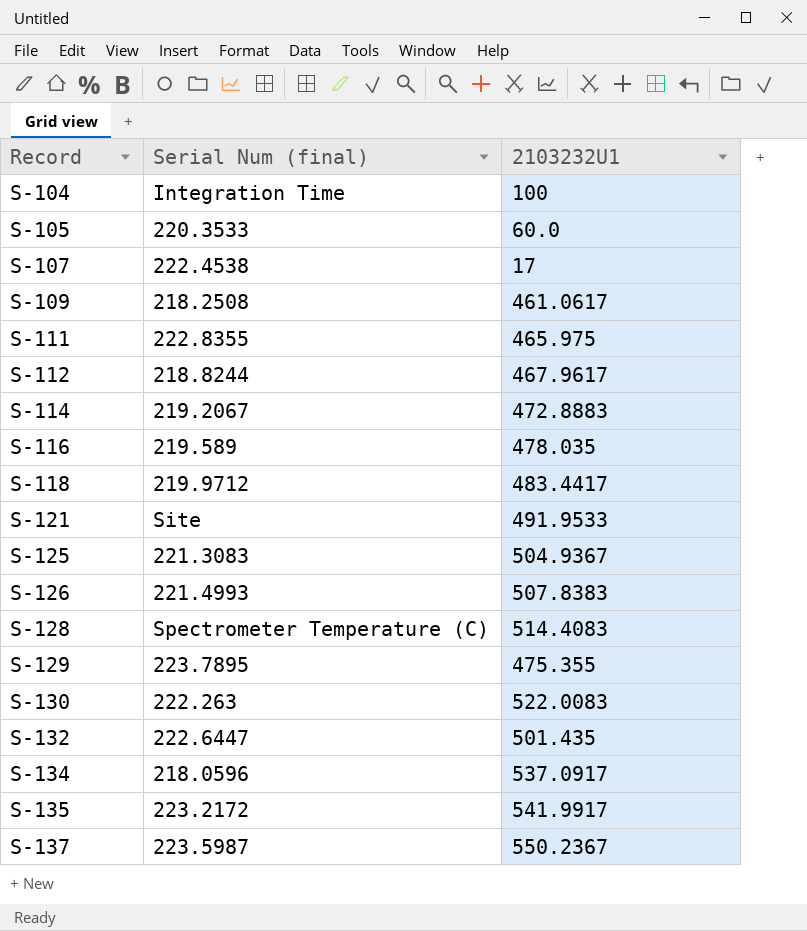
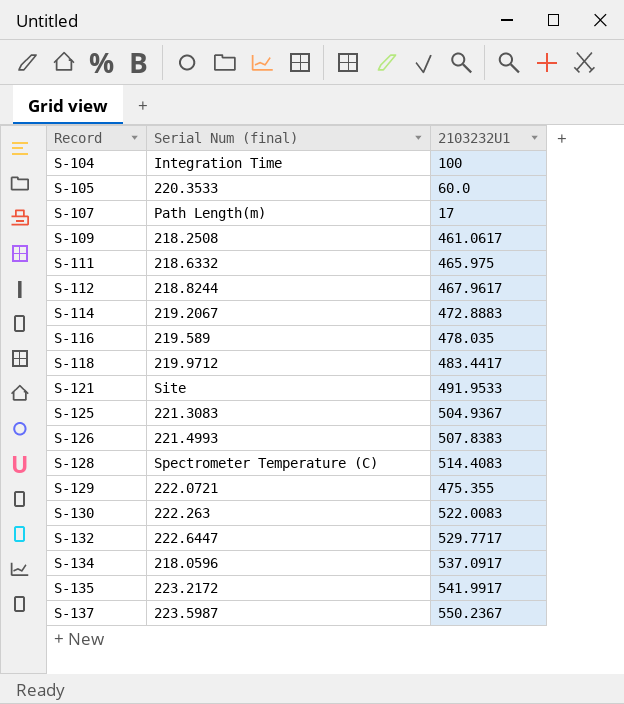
S-107 | Serial Num (final): 222.4538 -> Path Length(m)
S-111 | Serial Num (final): 222.8355 -> 218.6332
S-129 | Serial Num (final): 223.7895 -> 222.0721
S-132 | 2103232U1: 501.435 -> 529.7717

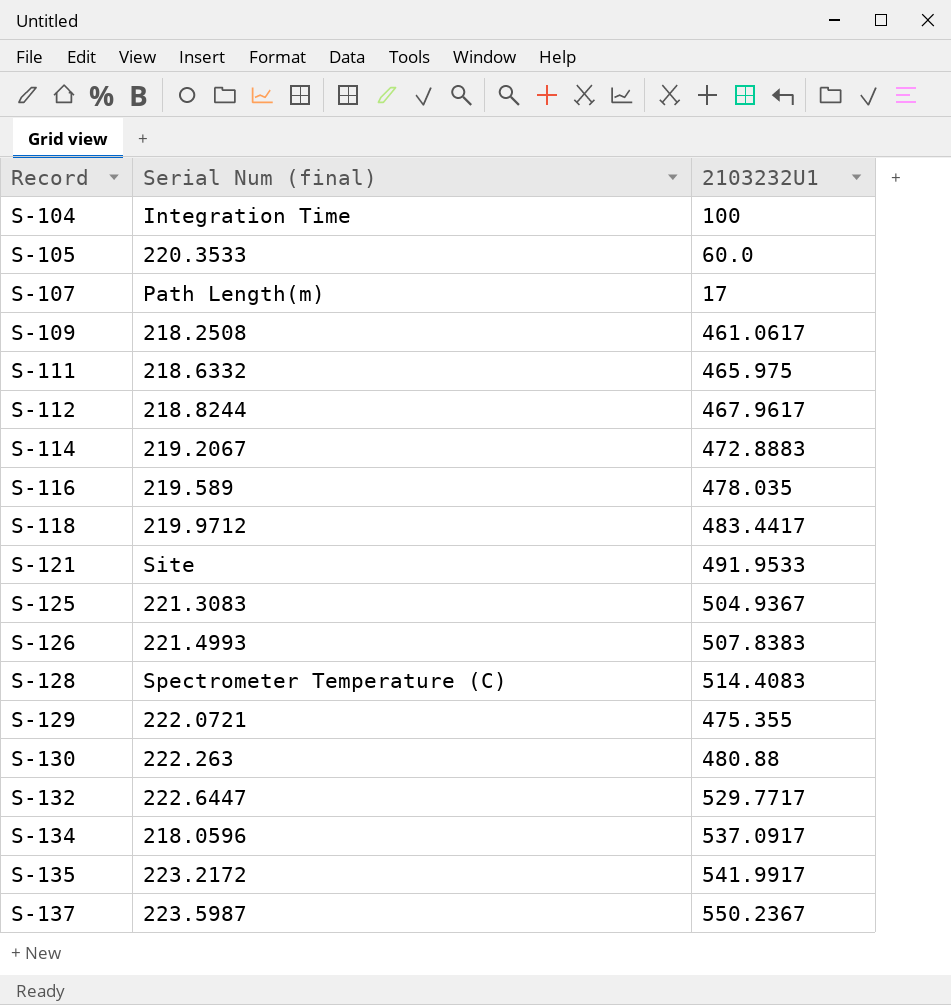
S-130 | 2103232U1: 522.0083 -> 480.88

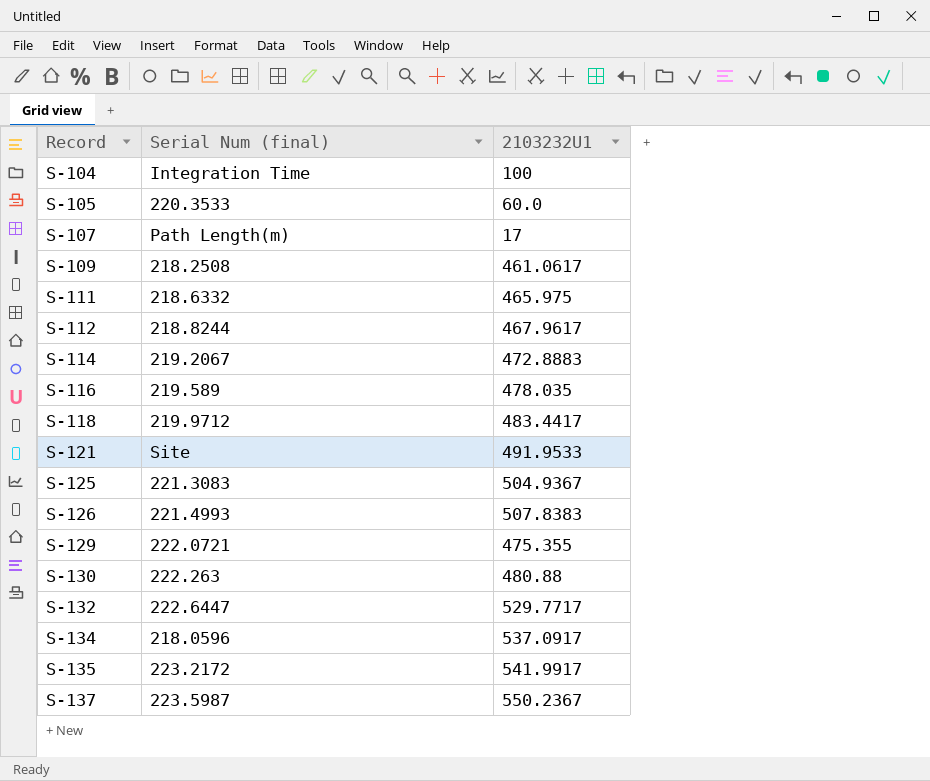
row S-128: Spectrometer Temperature (C) | 514.4083 -> none

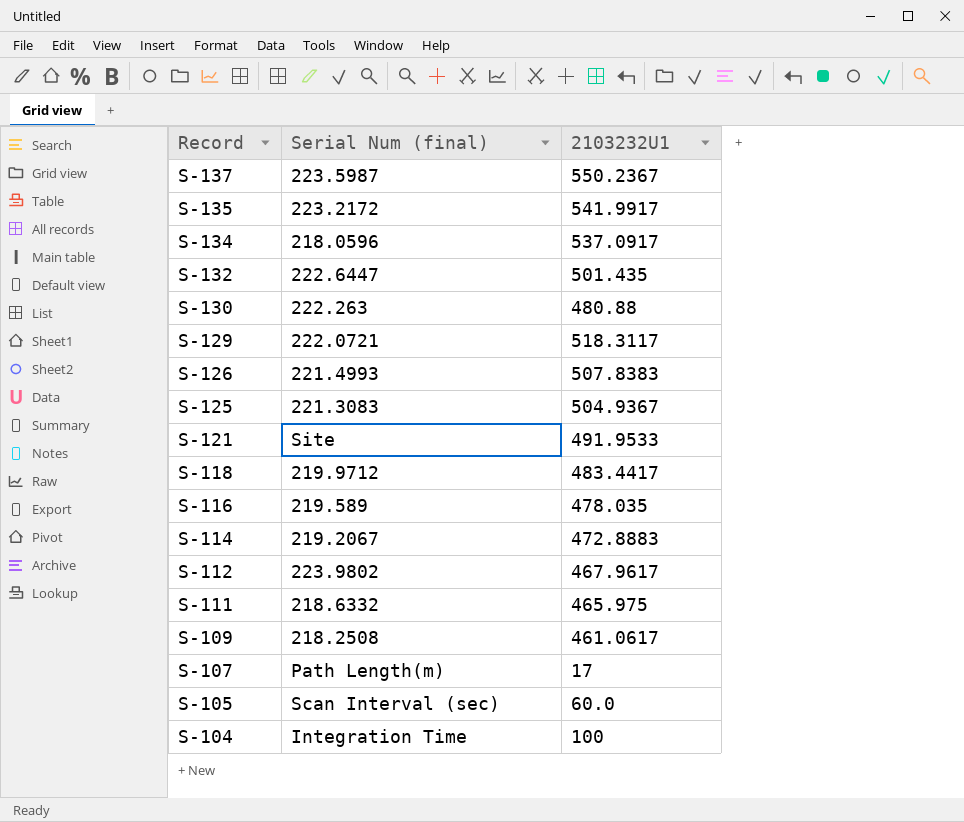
row order: Record ascending -> Record descending
S-132 | 2103232U1: 529.7717 -> 501.435
S-129 | 2103232U1: 475.355 -> 518.3117
S-112 | Serial Num (final): 218.8244 -> 223.9802
S-105 | Serial Num (final): 220.3533 -> Scan Interval (sec)

